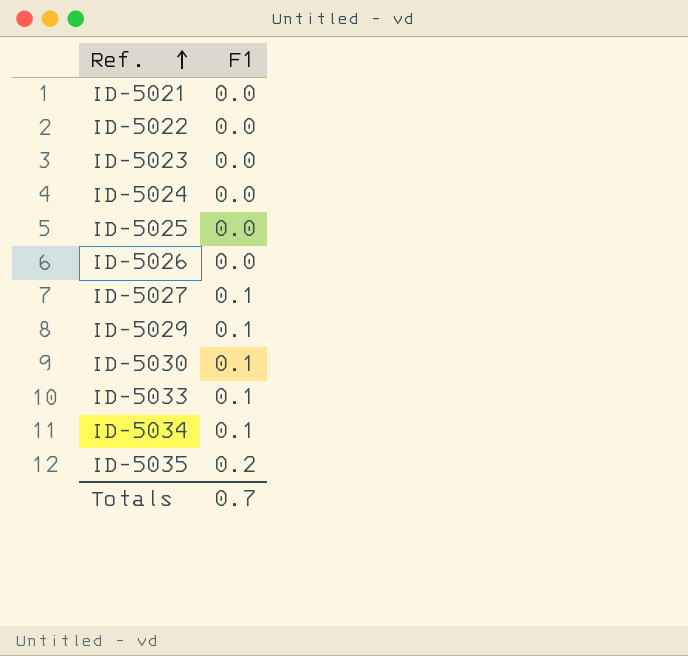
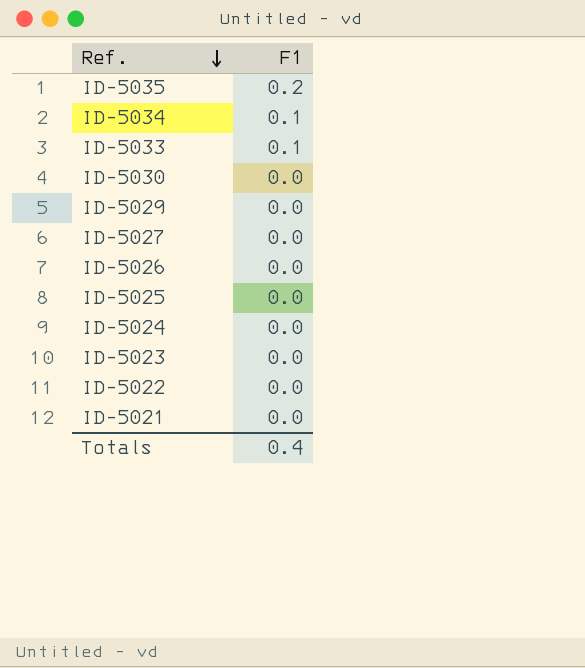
row order: Ref. ascending -> Ref. descending
ID-5030 | F1: 0.1 -> 0.0
ID-5029 | F1: 0.1 -> 0.0
ID-5027 | F1: 0.1 -> 0.0
Totals | F1: 0.7 -> 0.4

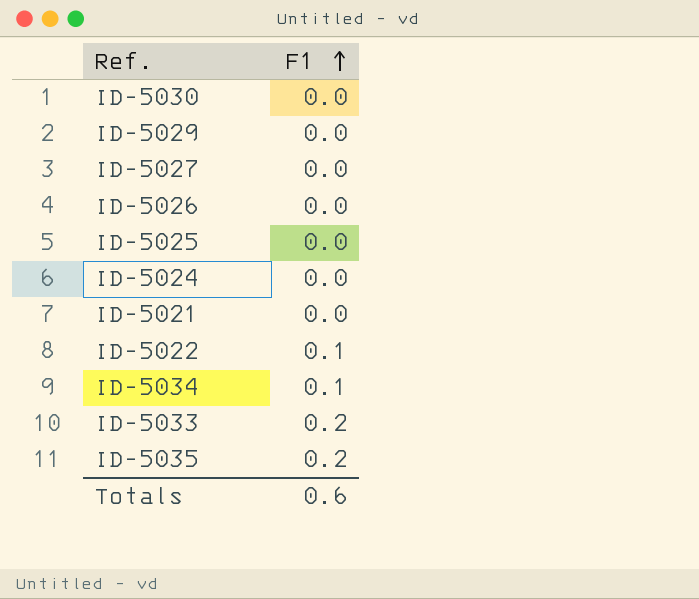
row order: Ref. descending -> F1 ascending
row ID-5023: 0.0 -> none
ID-5022 | F1: 0.0 -> 0.1
ID-5033 | F1: 0.1 -> 0.2
Totals | F1: 0.4 -> 0.6

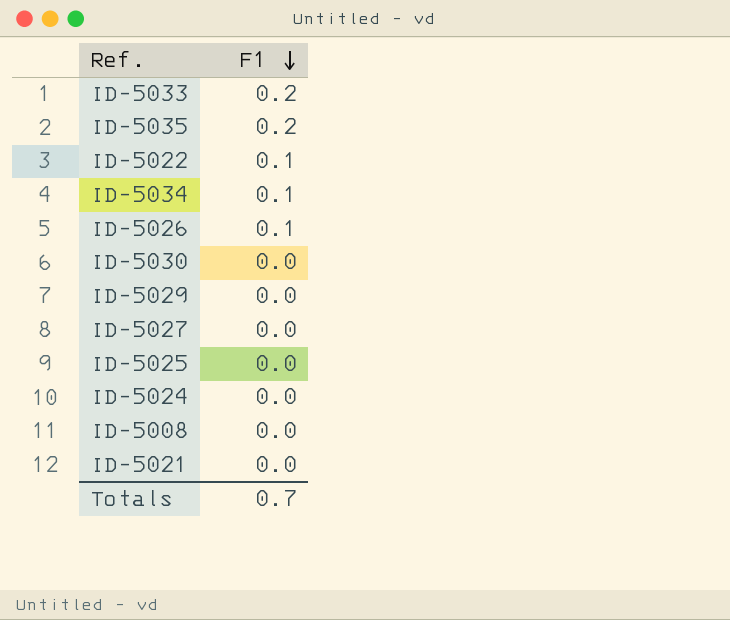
row order: F1 ascending -> F1 descending
ID-5026 | F1: 0.0 -> 0.1
row ID-5008: none -> 0.0
Totals | F1: 0.6 -> 0.7

